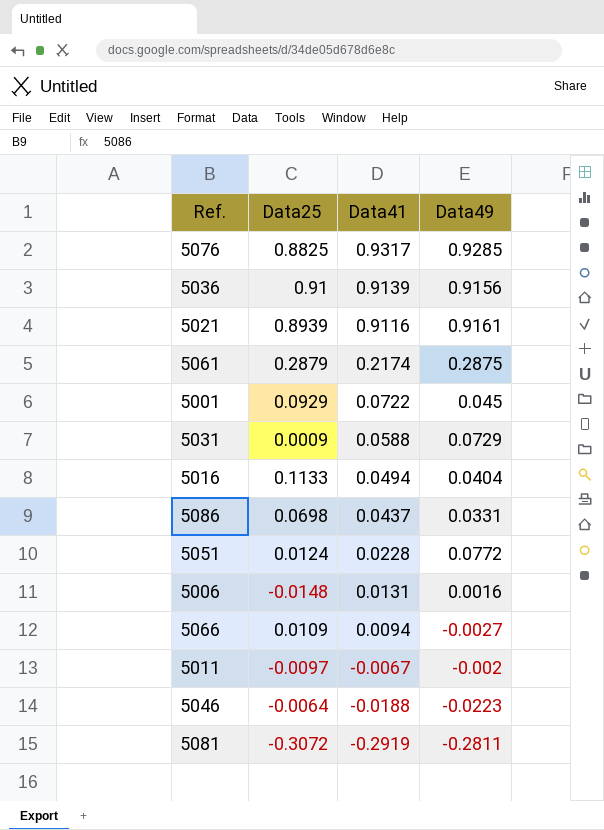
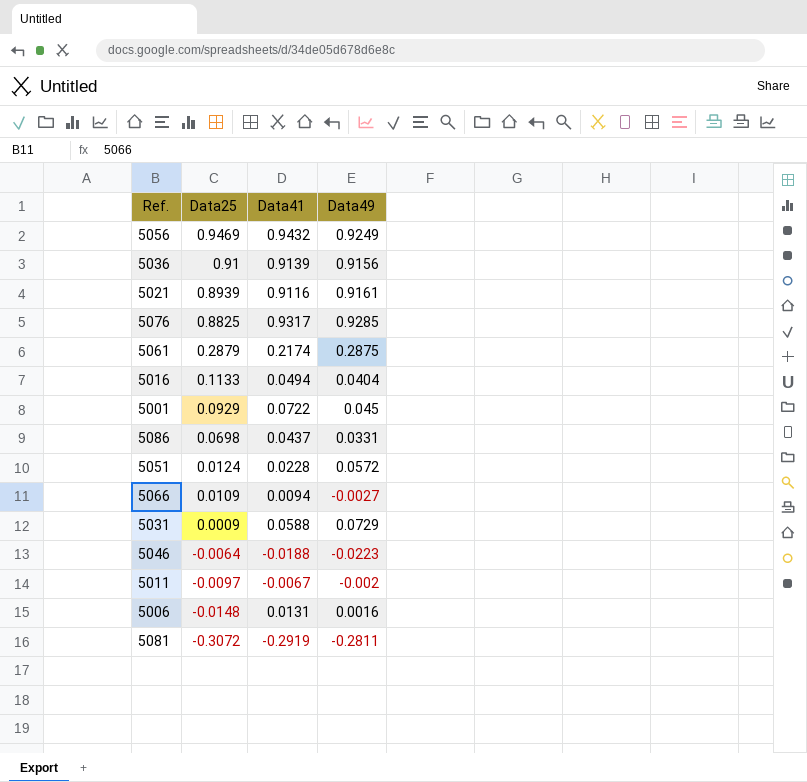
row order: Data41 descending -> Data25 descending
row 5056: none -> 0.9469 | 0.9432 | 0.9249
5051 | Data49: 0.0772 -> 0.0572

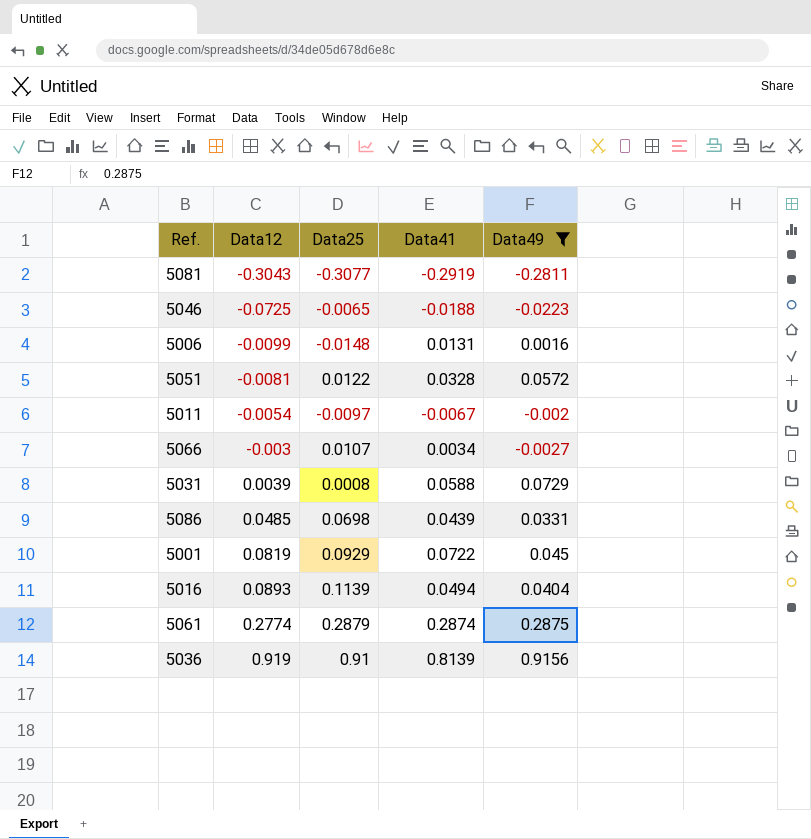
filter: none -> Data49 <= 0.9156
row order: Data25 descending -> Data12 ascending
column Data12 | position: none -> 2
5081 | Data25: -0.3072 -> -0.3077
5046 | Data25: -0.0064 -> -0.0065
5051 | Data25: 0.0124 -> 0.0122
5051 | Data41: 0.0228 -> 0.0328
5066 | Data25: 0.0109 -> 0.0107
5066 | Data41: 0.0094 -> 0.0034
5031 | Data25: 0.0009 -> 0.0008
5086 | Data41: 0.0437 -> 0.0439
5016 | Data25: 0.1133 -> 0.1139
5061 | Data41: 0.2174 -> 0.2874
5036 | Data41: 0.9139 -> 0.8139

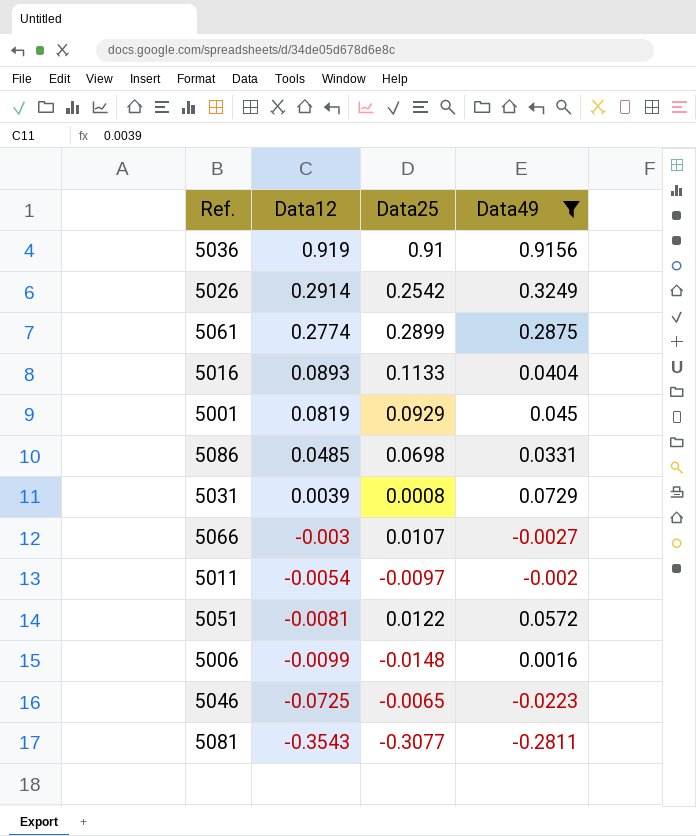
row order: Data12 ascending -> Data12 descending
column Data41 | position: 4 -> none
row 5026: none -> 0.2914 | 0.2542 | 0.3249
5061 | Data25: 0.2879 -> 0.2899
5016 | Data25: 0.1139 -> 0.1133
5081 | Data12: -0.3043 -> -0.3543

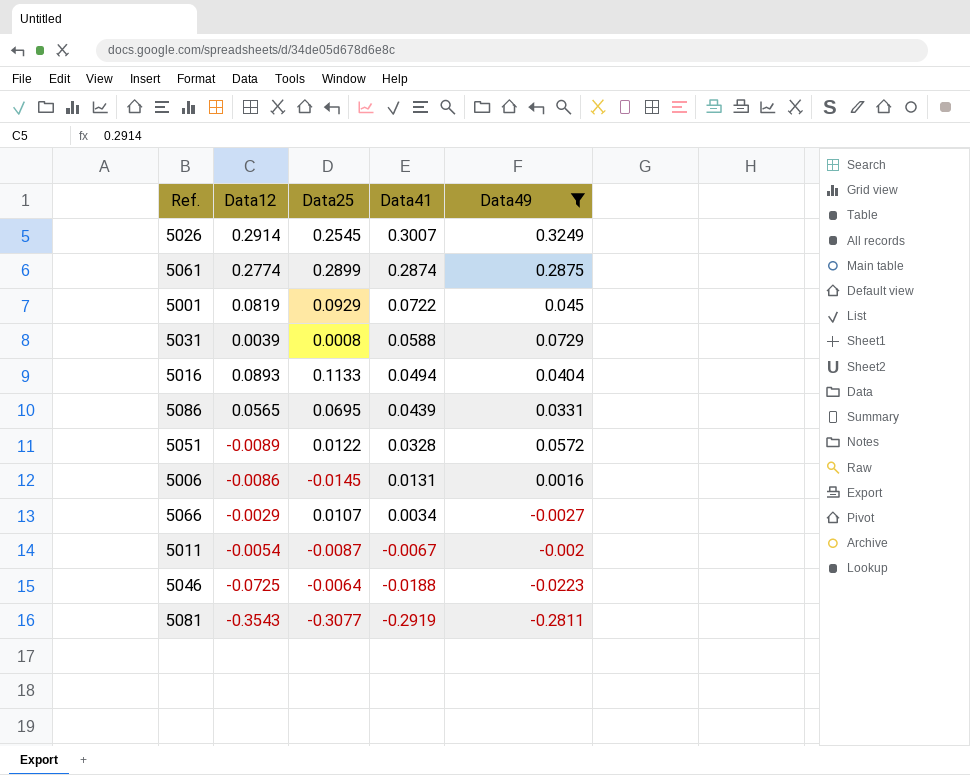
row order: Data12 descending -> Data41 descending
column Data41 | position: none -> 4
row 5036: 0.919 | 0.91 | 0.9156 -> none
5026 | Data25: 0.2542 -> 0.2545
5086 | Data12: 0.0485 -> 0.0565
5086 | Data25: 0.0698 -> 0.0695
5051 | Data12: -0.0081 -> -0.0089
5006 | Data12: -0.0099 -> -0.0086
5006 | Data25: -0.0148 -> -0.0145
5066 | Data12: -0.003 -> -0.0029
5011 | Data25: -0.0097 -> -0.0087
5046 | Data25: -0.0065 -> -0.0064

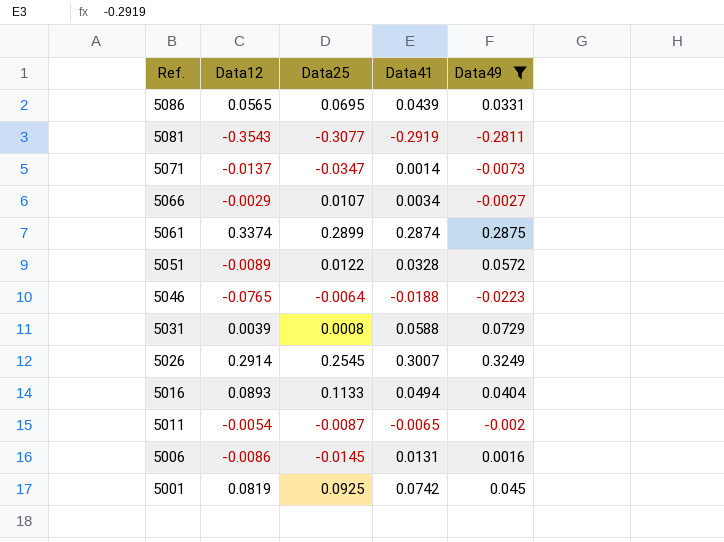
row order: Data41 descending -> Ref. descending
row 5071: none -> -0.0137 | -0.0347 | 0.0014 | -0.0073
5061 | Data12: 0.2774 -> 0.3374
5046 | Data12: -0.0725 -> -0.0765
5011 | Data41: -0.0067 -> -0.0065
5001 | Data25: 0.0929 -> 0.0925
5001 | Data41: 0.0722 -> 0.0742

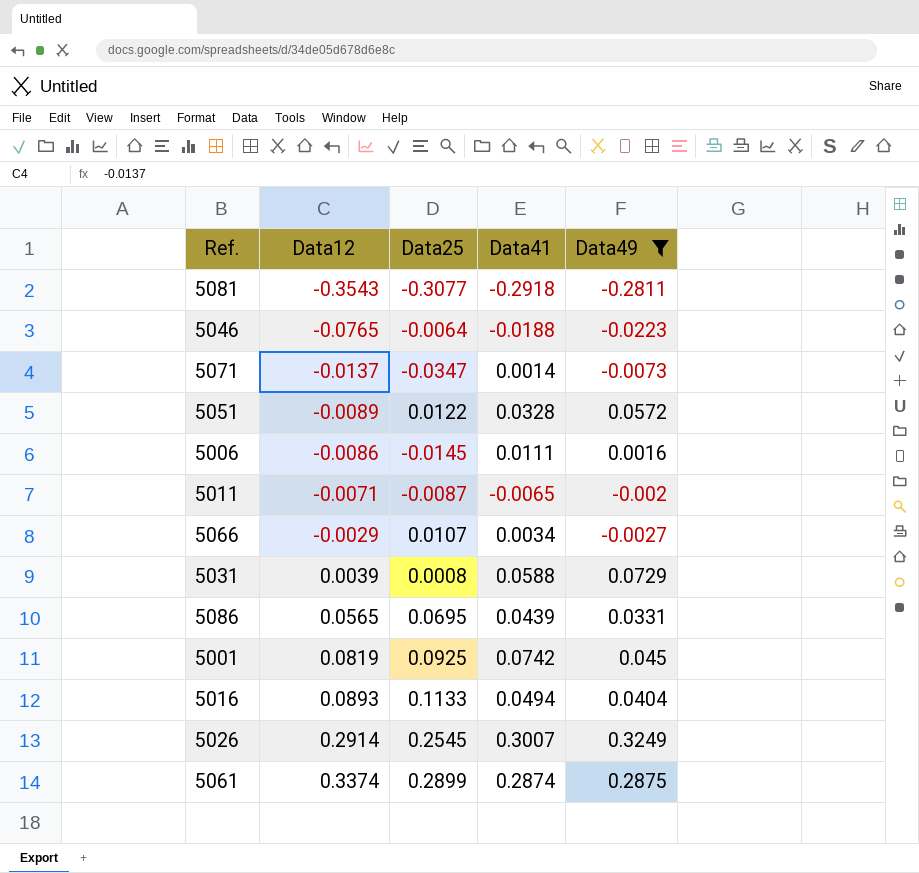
row order: Ref. descending -> Data12 ascending
5081 | Data41: -0.2919 -> -0.2918
5006 | Data41: 0.0131 -> 0.0111
5011 | Data12: -0.0054 -> -0.0071

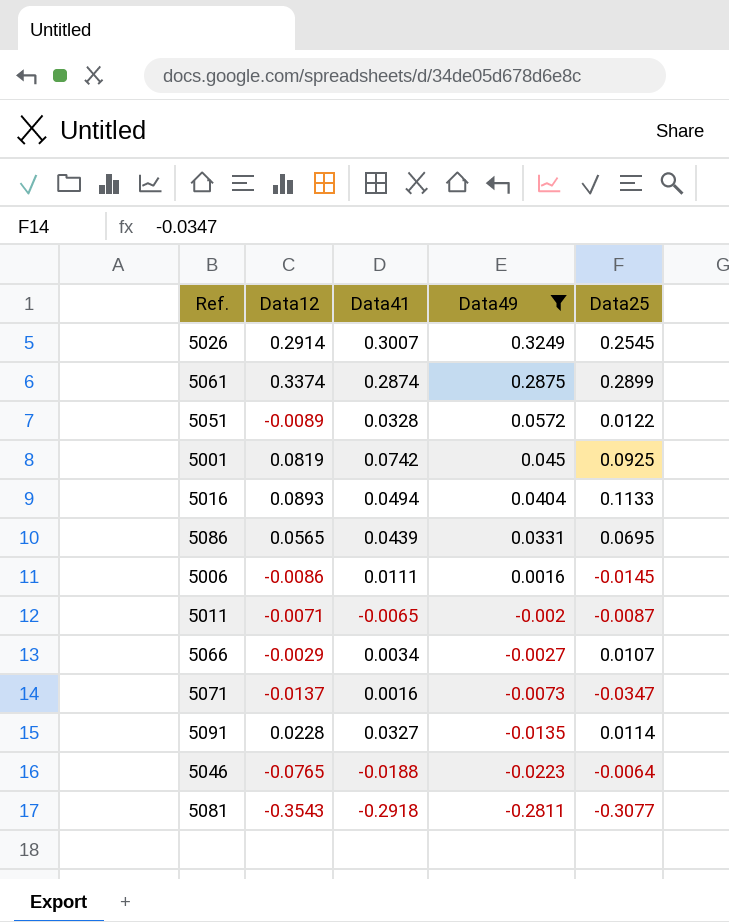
row order: Data12 ascending -> Data49 descending
column Data25 | position: 3 -> 5
row 5031: 0.0039 | 0.0008 | 0.0588 | 0.0729 -> none
5071 | Data41: 0.0014 -> 0.0016
row 5091: none -> 0.0228 | 0.0327 | -0.0135 | 0.0114

